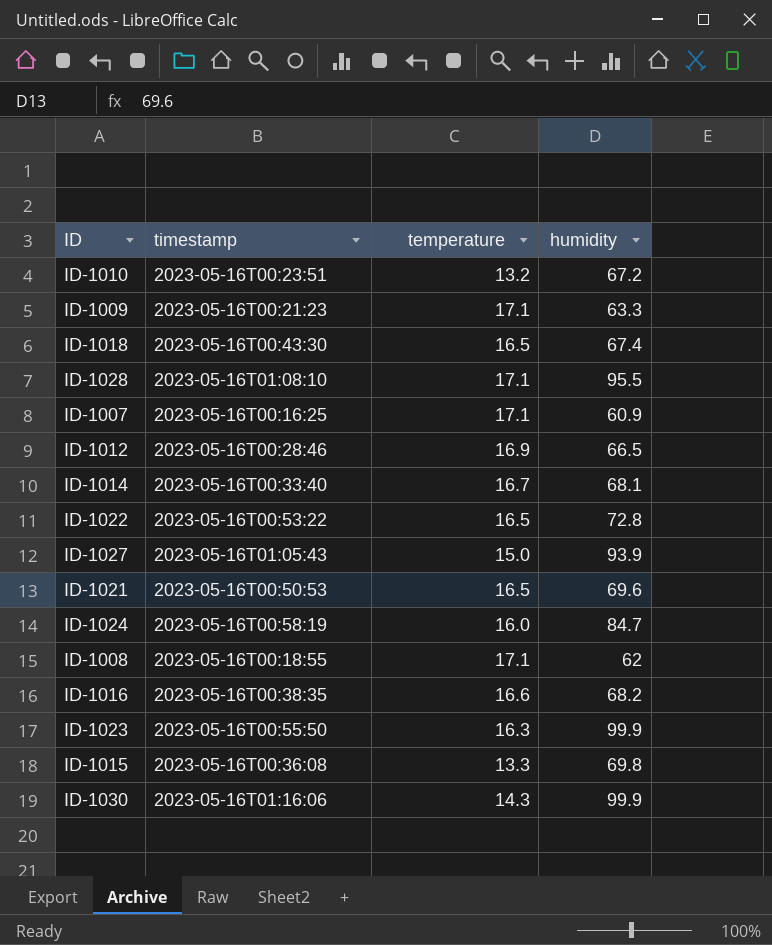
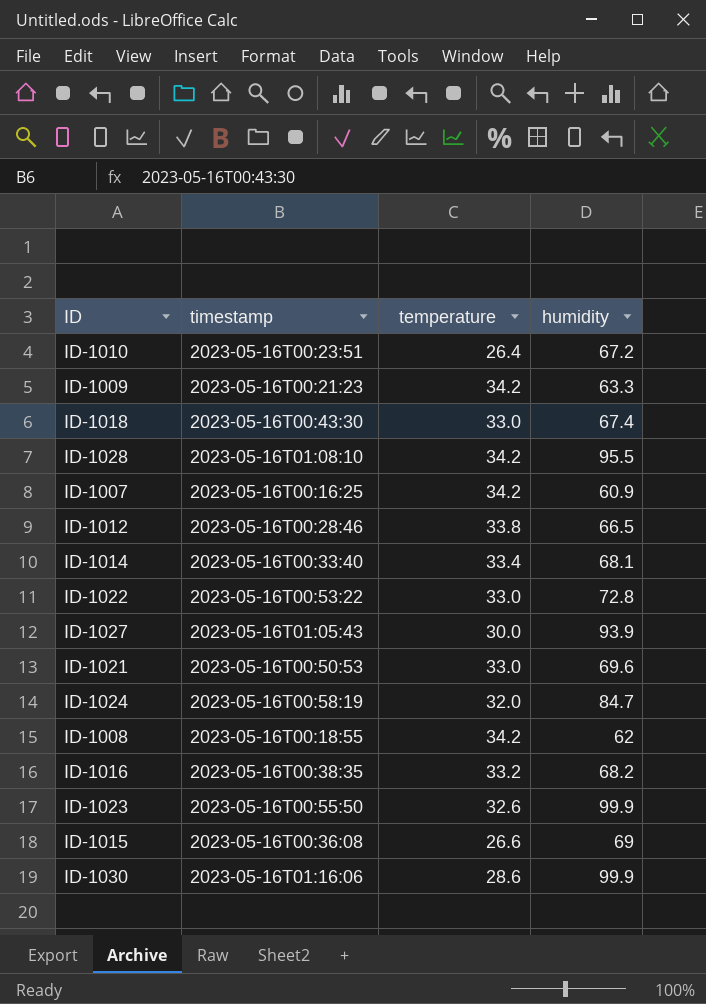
ID-1010 | temperature: 13.2 -> 26.4
ID-1009 | temperature: 17.1 -> 34.2
ID-1018 | temperature: 16.5 -> 33.0
ID-1028 | temperature: 17.1 -> 34.2
ID-1007 | temperature: 17.1 -> 34.2
ID-1012 | temperature: 16.9 -> 33.8
ID-1014 | temperature: 16.7 -> 33.4
ID-1022 | temperature: 16.5 -> 33.0
ID-1027 | temperature: 15.0 -> 30.0
ID-1021 | temperature: 16.5 -> 33.0
ID-1024 | temperature: 16.0 -> 32.0
ID-1008 | temperature: 17.1 -> 34.2
ID-1016 | temperature: 16.6 -> 33.2
ID-1023 | temperature: 16.3 -> 32.6
ID-1015 | temperature: 13.3 -> 26.6
ID-1015 | humidity: 69.8 -> 69
ID-1030 | temperature: 14.3 -> 28.6

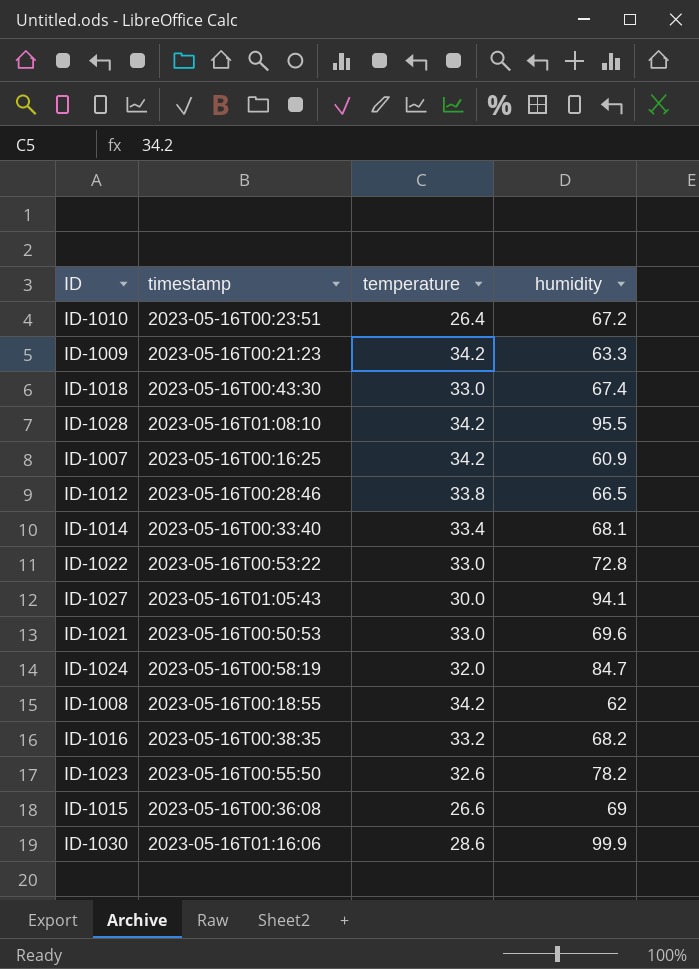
ID-1027 | humidity: 93.9 -> 94.1
ID-1023 | humidity: 99.9 -> 78.2

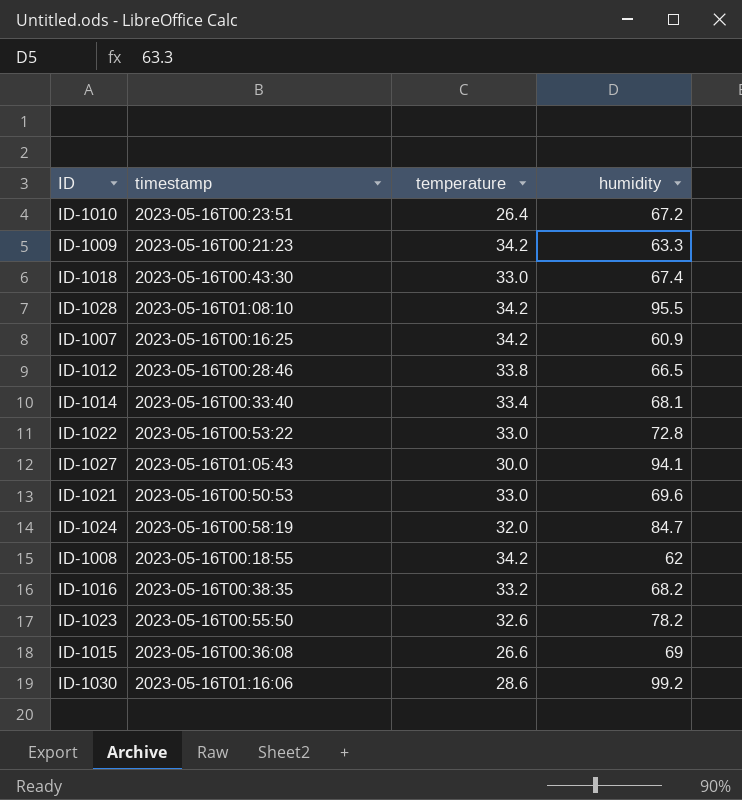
ID-1030 | humidity: 99.9 -> 99.2

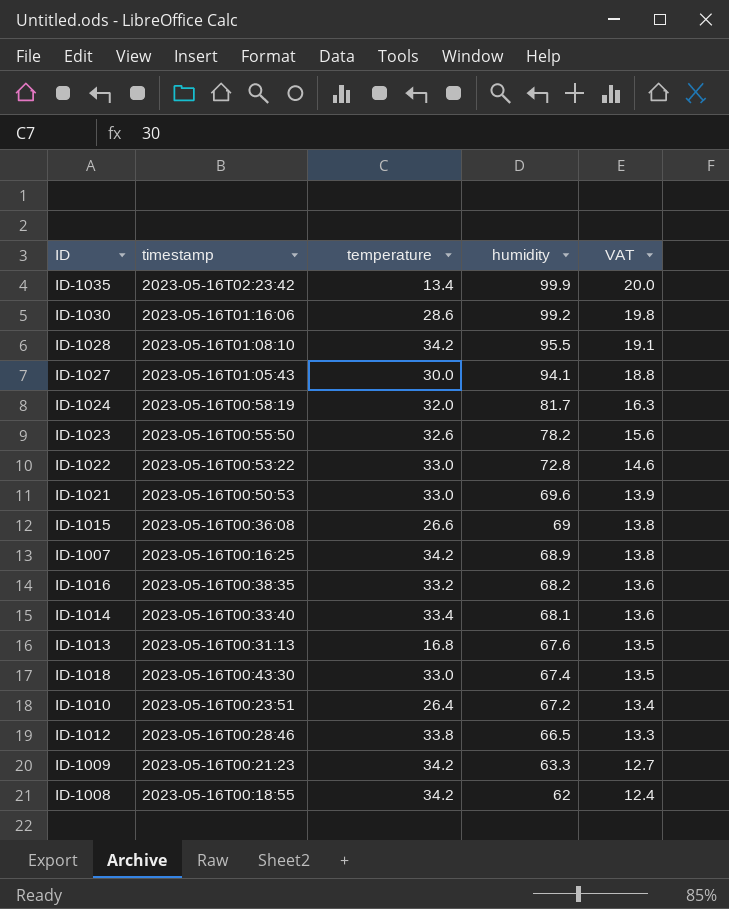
row order: none -> humidity descending
column VAT | formula: none -> [humidity] * 0.2
row ID-1035: none -> 2023-05-16T02:23:42 | 13.4 | 99.9 | 20.0
ID-1024 | humidity: 84.7 -> 81.7
ID-1007 | humidity: 60.9 -> 68.9
row ID-1013: none -> 2023-05-16T00:31:13 | 16.8 | 67.6 | 13.5

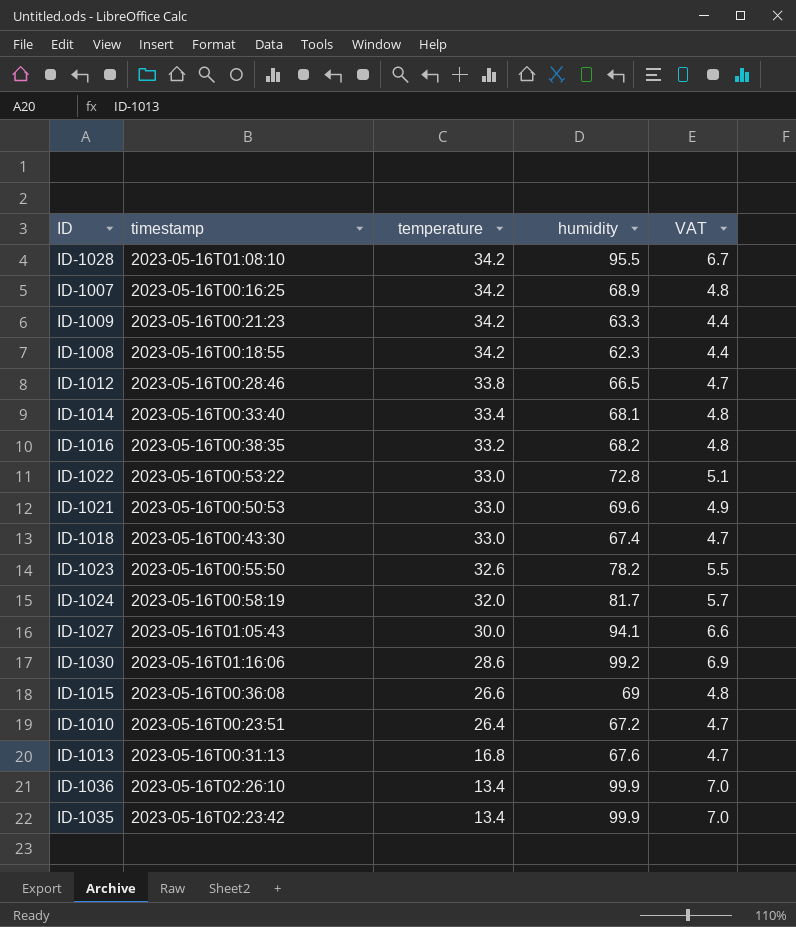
row order: humidity descending -> temperature descending
column VAT | formula: [humidity] * 0.2 -> [humidity] * 0.07
ID-1008 | humidity: 62 -> 62.3
row ID-1036: none -> 2023-05-16T02:26:10 | 13.4 | 99.9 | 7.0

